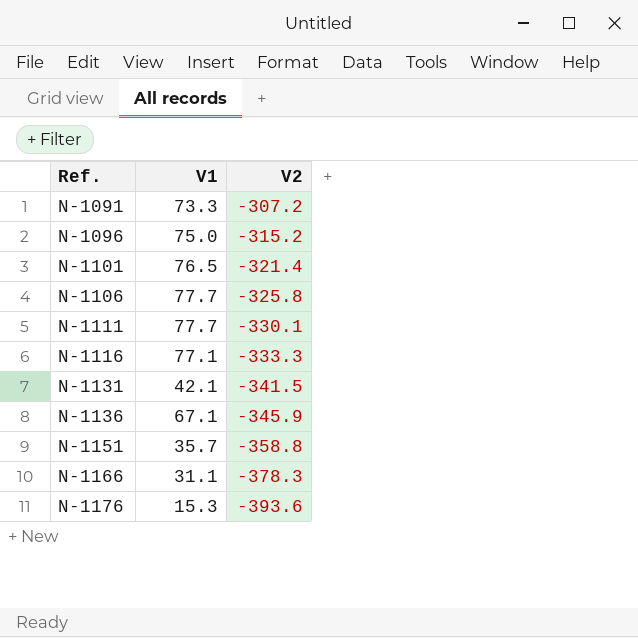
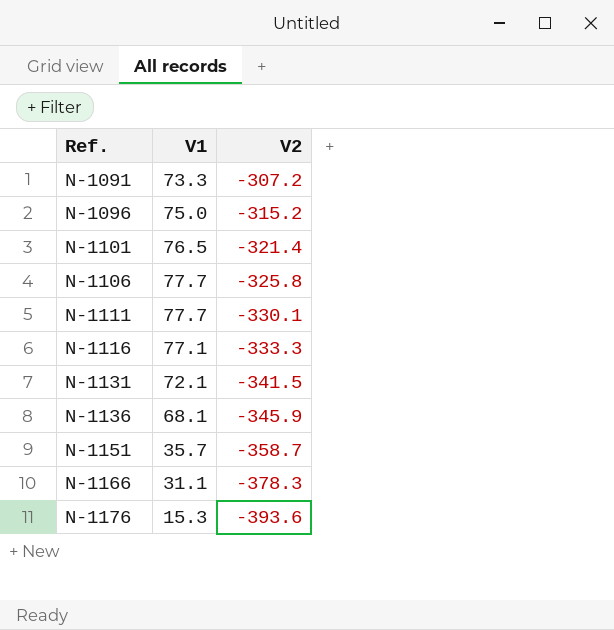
N-1131 | V1: 42.1 -> 72.1
N-1136 | V1: 67.1 -> 68.1
N-1151 | V2: -358.8 -> -358.7

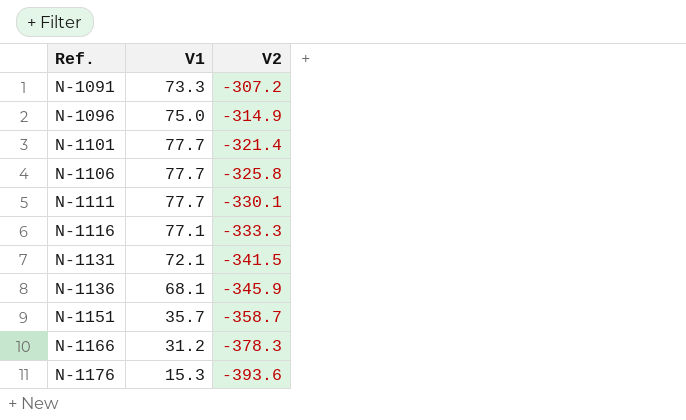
N-1096 | V2: -315.2 -> -314.9
N-1101 | V1: 76.5 -> 77.7
N-1166 | V1: 31.1 -> 31.2

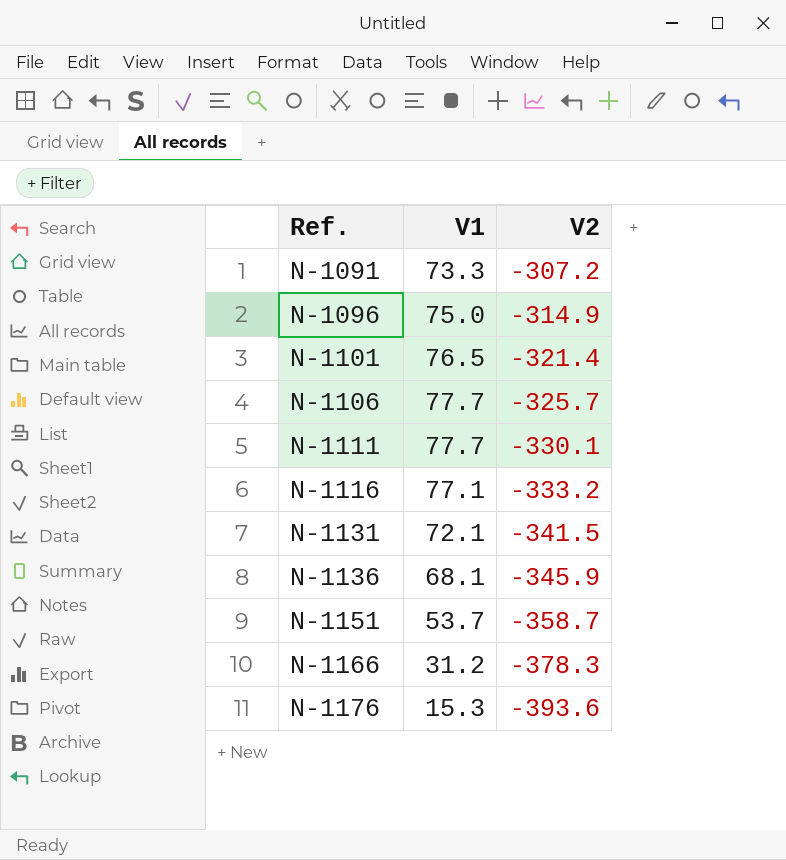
N-1101 | V1: 77.7 -> 76.5
N-1106 | V2: -325.8 -> -325.7
N-1116 | V2: -333.3 -> -333.2
N-1151 | V1: 35.7 -> 53.7

